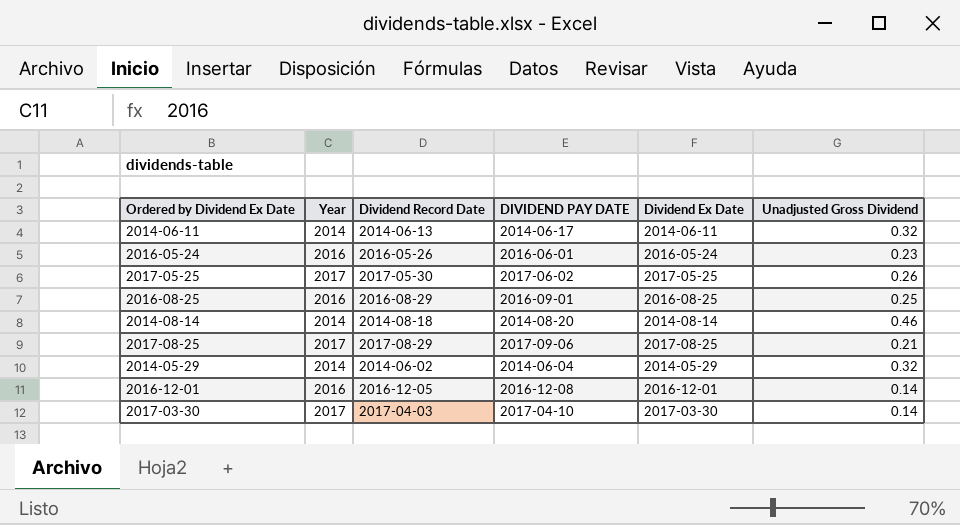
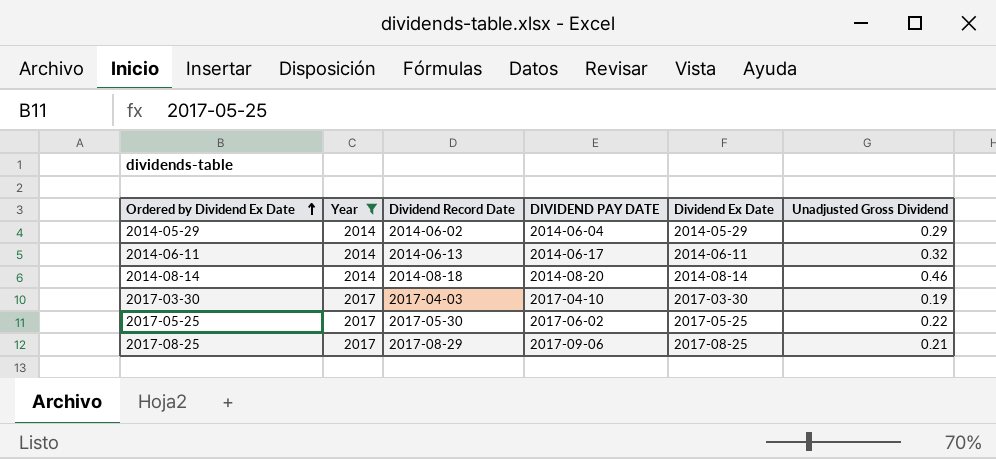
filter: none -> Year != 2016
row order: none -> Ordered by Dividend Ex Date ascending
2014-05-29 | Unadjusted Gross Dividend: 0.32 -> 0.29
2017-03-30 | Unadjusted Gross Dividend: 0.14 -> 0.19
2017-05-25 | Unadjusted Gross Dividend: 0.26 -> 0.22

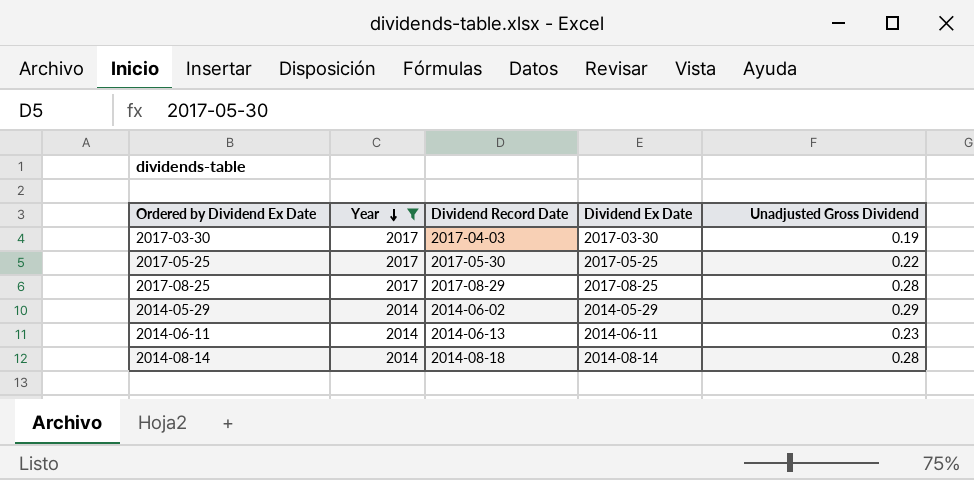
row order: Ordered by Dividend Ex Date ascending -> Year descending
column DIVIDEND PAY DATE | position: 4 -> none
2017-08-25 | Unadjusted Gross Dividend: 0.21 -> 0.28
2014-06-11 | Unadjusted Gross Dividend: 0.32 -> 0.23
2014-08-14 | Unadjusted Gross Dividend: 0.46 -> 0.28

